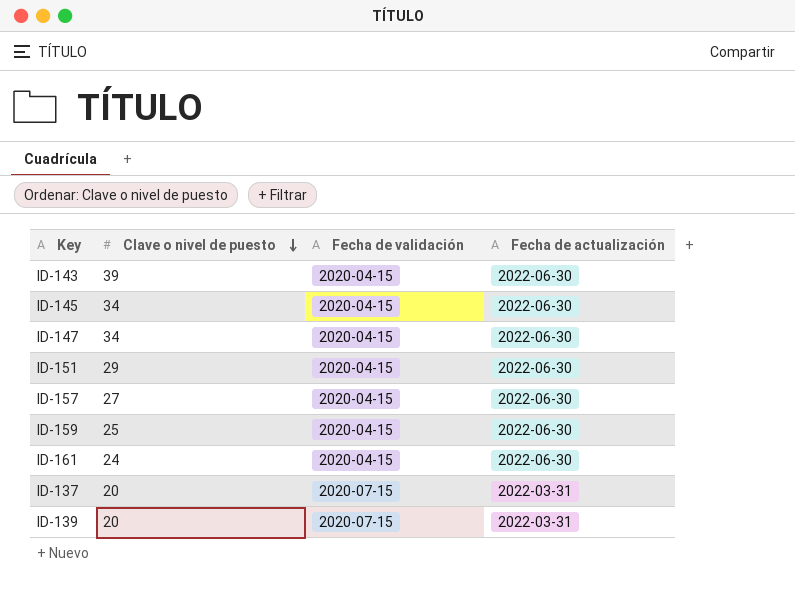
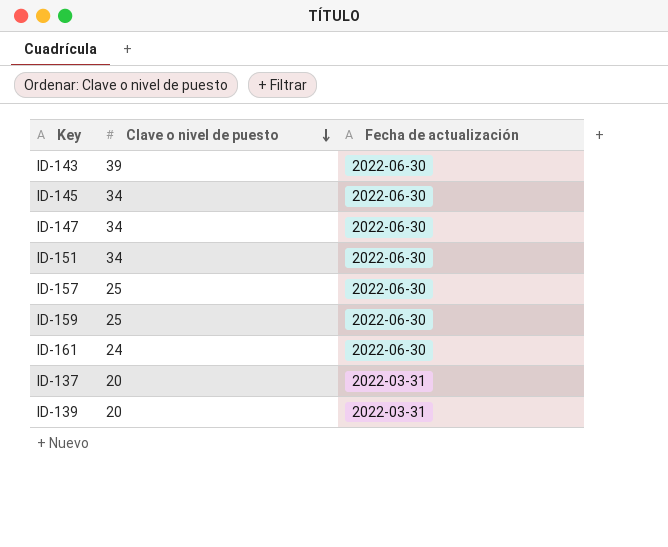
column Fecha de validación | position: 3 -> none
ID-151 | Clave o nivel de puesto: 29 -> 34
ID-157 | Clave o nivel de puesto: 27 -> 25

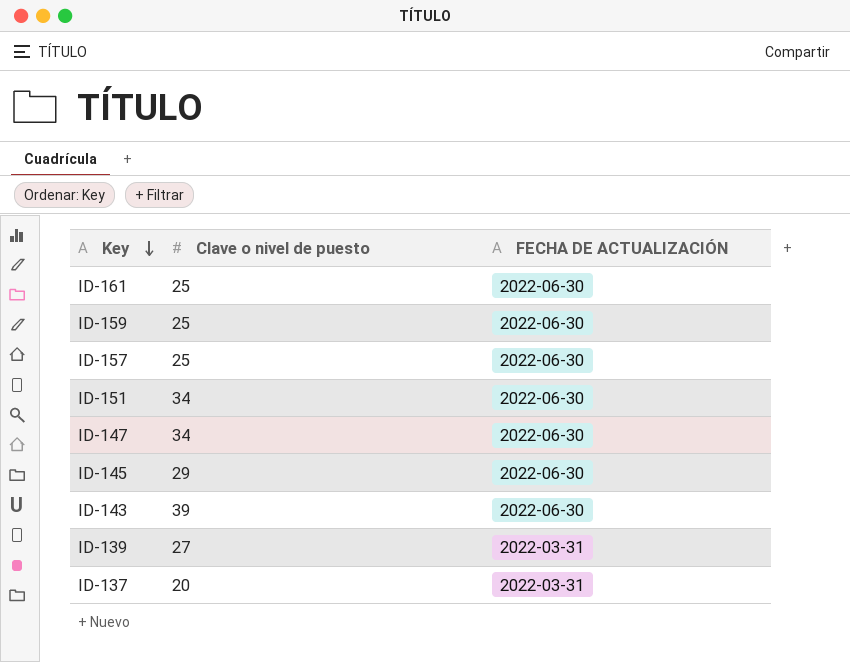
row order: Clave o nivel de puesto descending -> Key descending
column name: Fecha de actualización -> FECHA DE ACTUALIZACIÓN
ID-161 | Clave o nivel de puesto: 24 -> 25
ID-145 | Clave o nivel de puesto: 34 -> 29
ID-139 | Clave o nivel de puesto: 20 -> 27

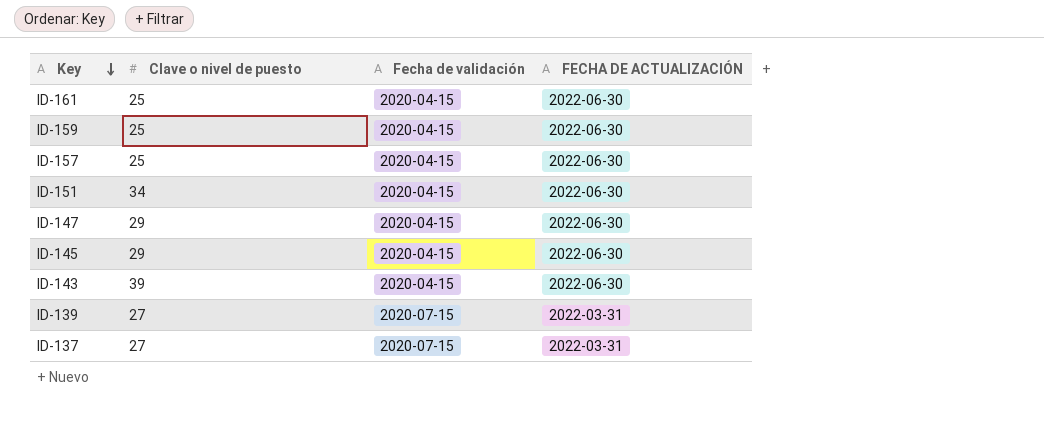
column Fecha de validación | position: none -> 3
ID-147 | Clave o nivel de puesto: 34 -> 29
ID-137 | Clave o nivel de puesto: 20 -> 27

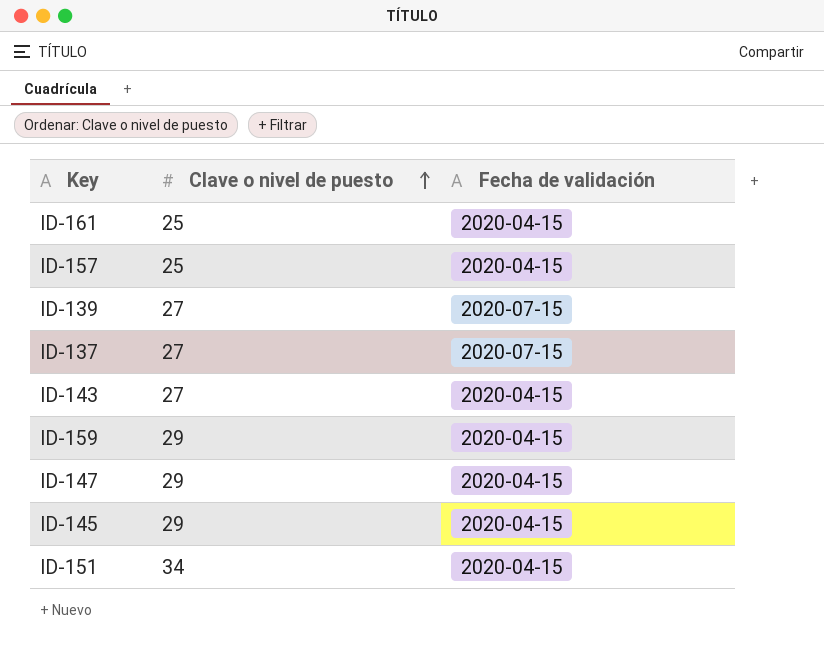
row order: Key descending -> Clave o nivel de puesto ascending
column FECHA DE ACTUALIZACIÓN | position: 4 -> none
ID-143 | Clave o nivel de puesto: 39 -> 27
ID-159 | Clave o nivel de puesto: 25 -> 29

